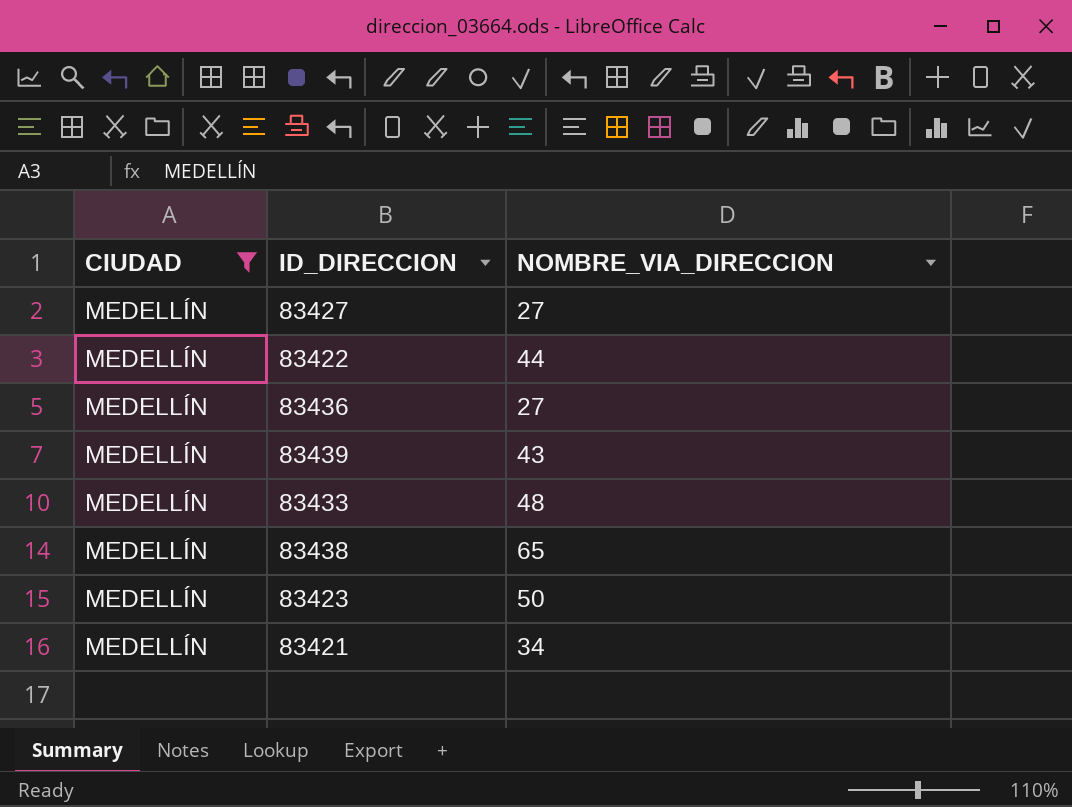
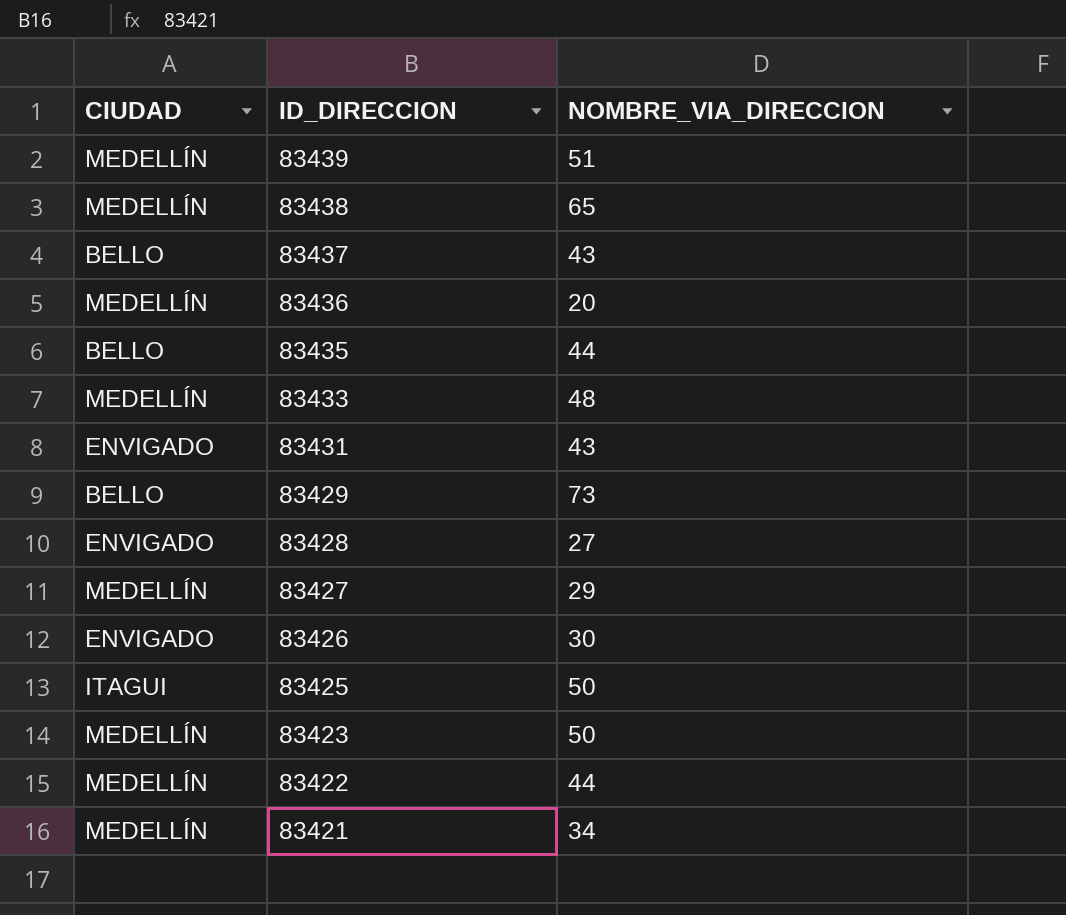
filter: CIUDAD = MEDELLÍN -> none
row order: none -> ID_DIRECCION descending
83439 | NOMBRE_VIA_DIRECCION: 43 -> 51
83436 | NOMBRE_VIA_DIRECCION: 27 -> 20
83427 | NOMBRE_VIA_DIRECCION: 27 -> 29

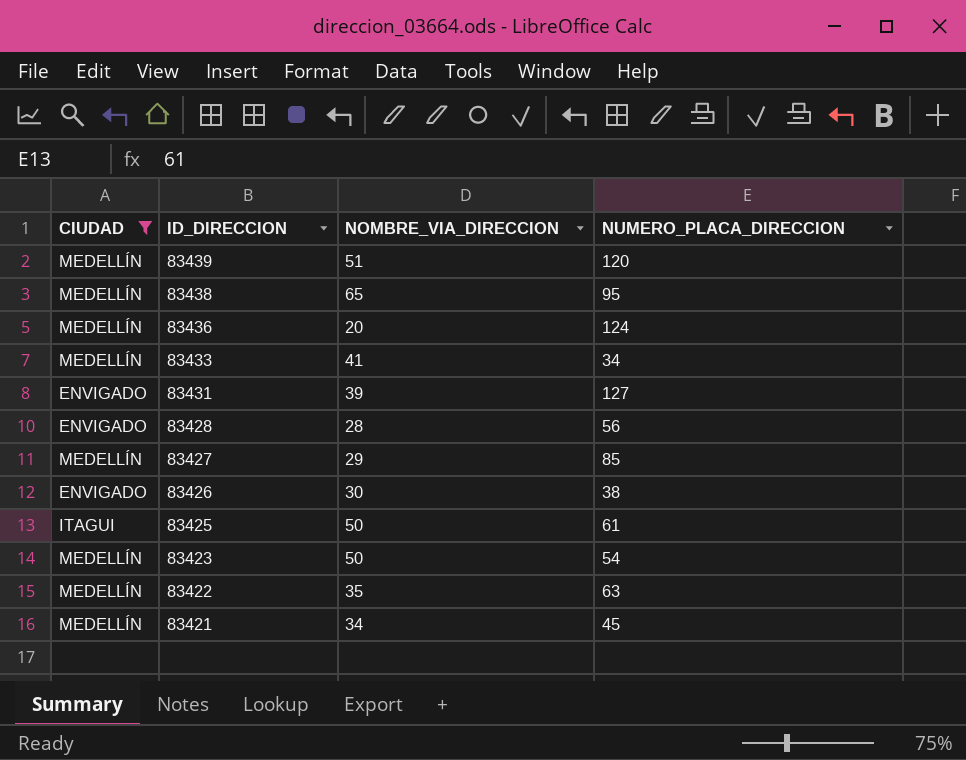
filter: none -> CIUDAD != BELLO
column NUMERO_PLACA_DIRECCION | position: none -> 4
83433 | NOMBRE_VIA_DIRECCION: 48 -> 41
83431 | NOMBRE_VIA_DIRECCION: 43 -> 39
83428 | NOMBRE_VIA_DIRECCION: 27 -> 28
83422 | NOMBRE_VIA_DIRECCION: 44 -> 35

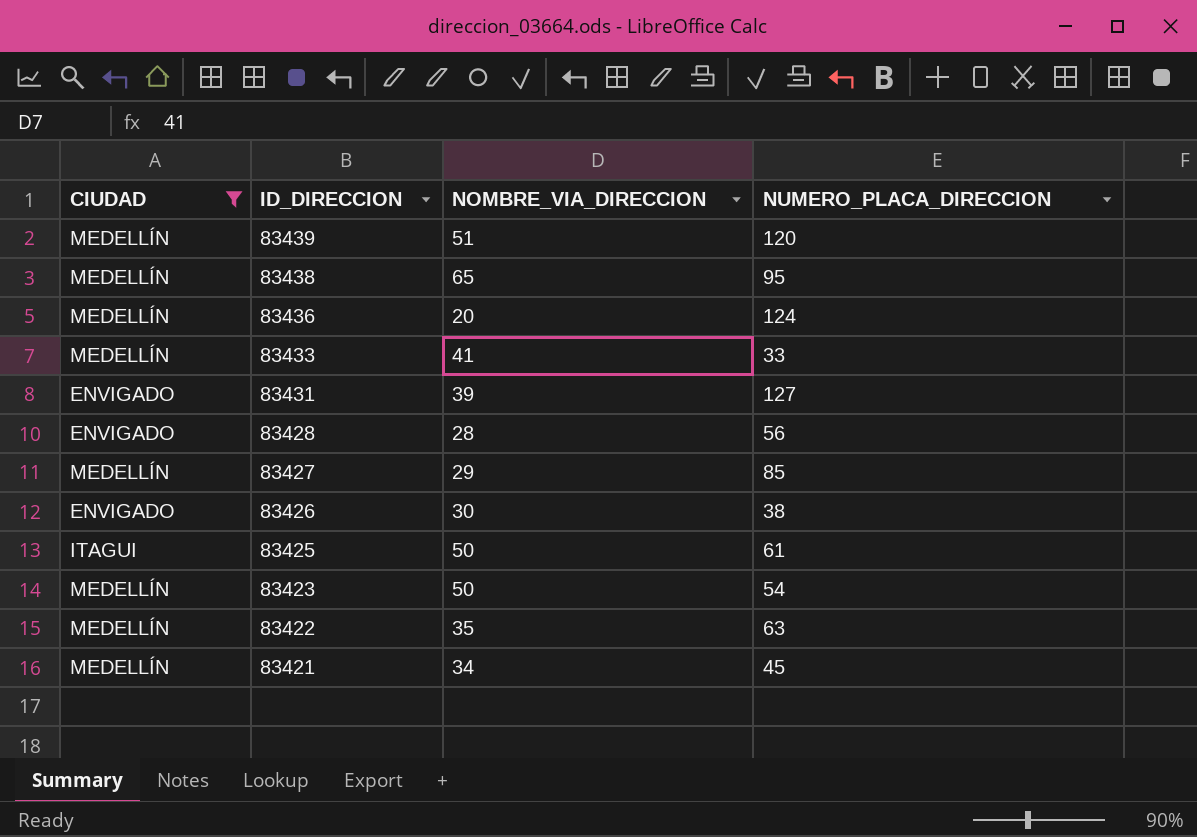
83433 | NUMERO_PLACA_DIRECCION: 34 -> 33

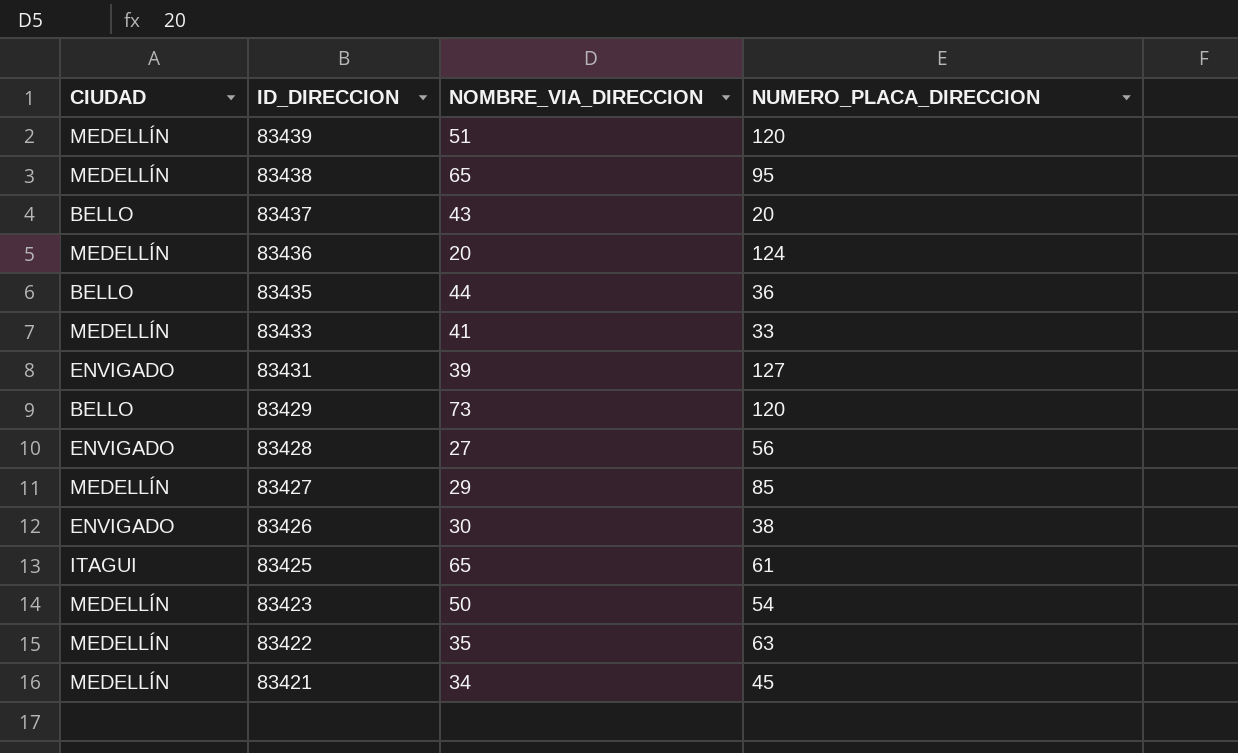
filter: CIUDAD != BELLO -> none
83428 | NOMBRE_VIA_DIRECCION: 28 -> 27
83425 | NOMBRE_VIA_DIRECCION: 50 -> 65

